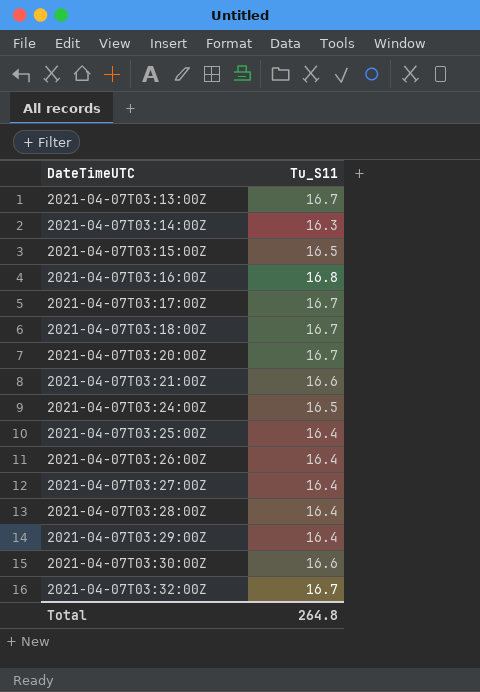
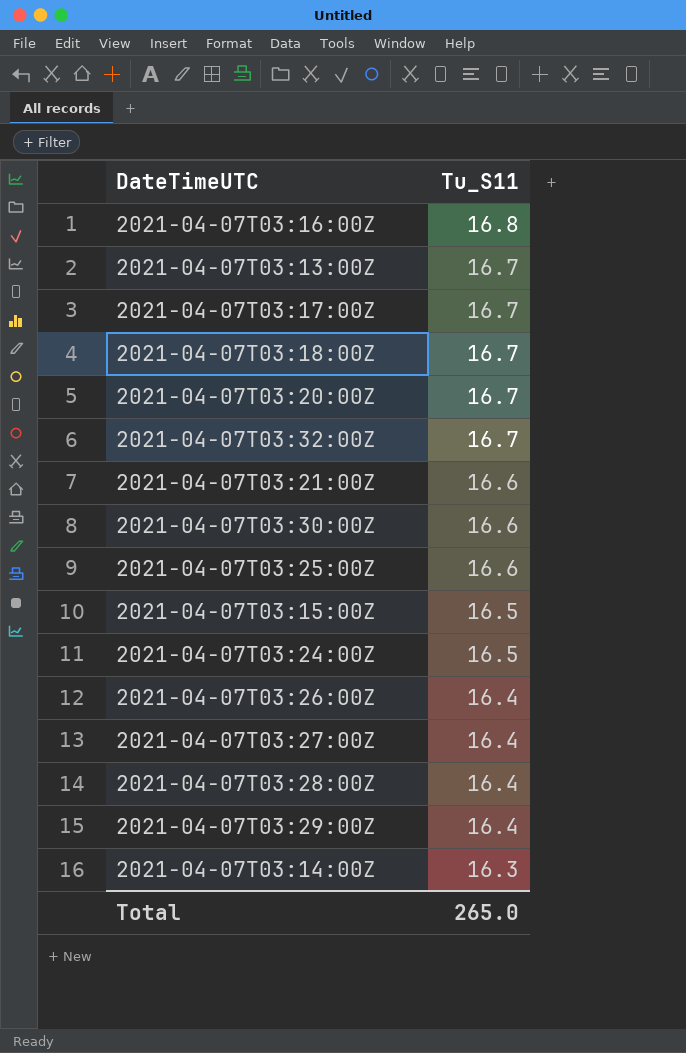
row order: DateTimeUTC ascending -> Tu_S11 descending
2021-04-07T03:25:00Z | Tu_S11: 16.4 -> 16.6
Total | Tu_S11: 264.8 -> 265.0

